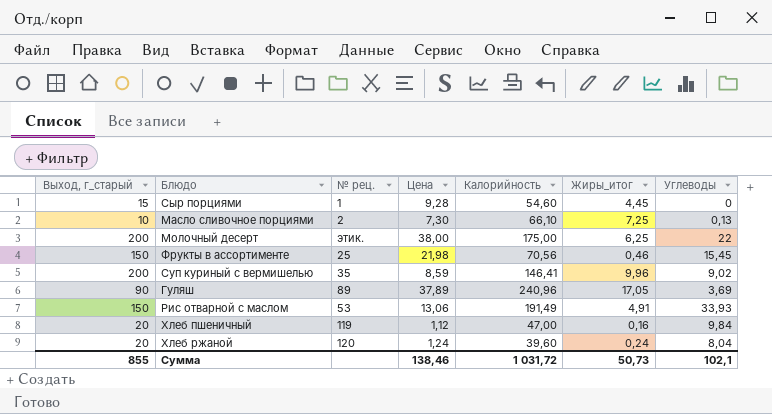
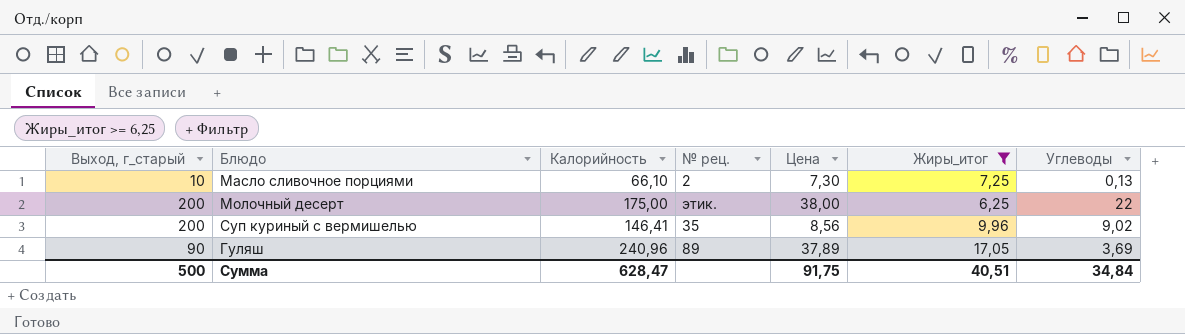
filter: none -> Жиры_итог >= 6,25
column Калорийность | position: 5 -> 3
Суп куриный с вермишелью | Цена: 8,59 -> 8,56
Сумма | Выход, г_старый: 855 -> 500
Сумма | Калорийность: 1 031,72 -> 628,47
Сумма | Цена: 138,46 -> 91,75
Сумма | Жиры_итог: 50,73 -> 40,51
Сумма | Углеводы: 102,1 -> 34,84

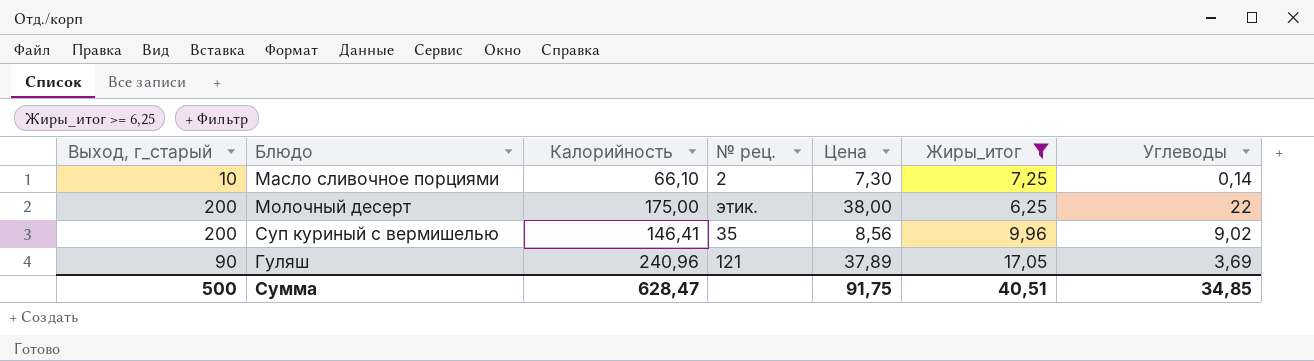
Масло сливочное порциями | Углеводы: 0,13 -> 0,14
Гуляш | № рец.: 89 -> 121
Сумма | Углеводы: 34,84 -> 34,85

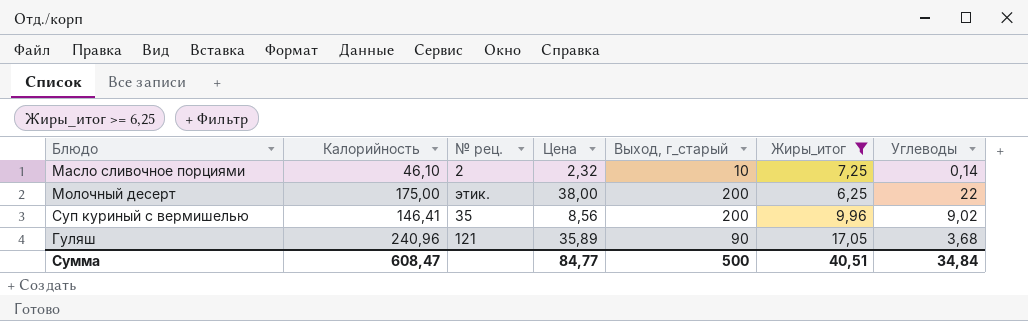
column Выход, г_старый | position: 1 -> 5
Масло сливочное порциями | Калорийность: 66,10 -> 46,10
Масло сливочное порциями | Цена: 7,30 -> 2,32
Гуляш | Цена: 37,89 -> 35,89
Гуляш | Углеводы: 3,69 -> 3,68
Сумма | Калорийность: 628,47 -> 608,47
Сумма | Цена: 91,75 -> 84,77
Сумма | Углеводы: 34,85 -> 34,84

